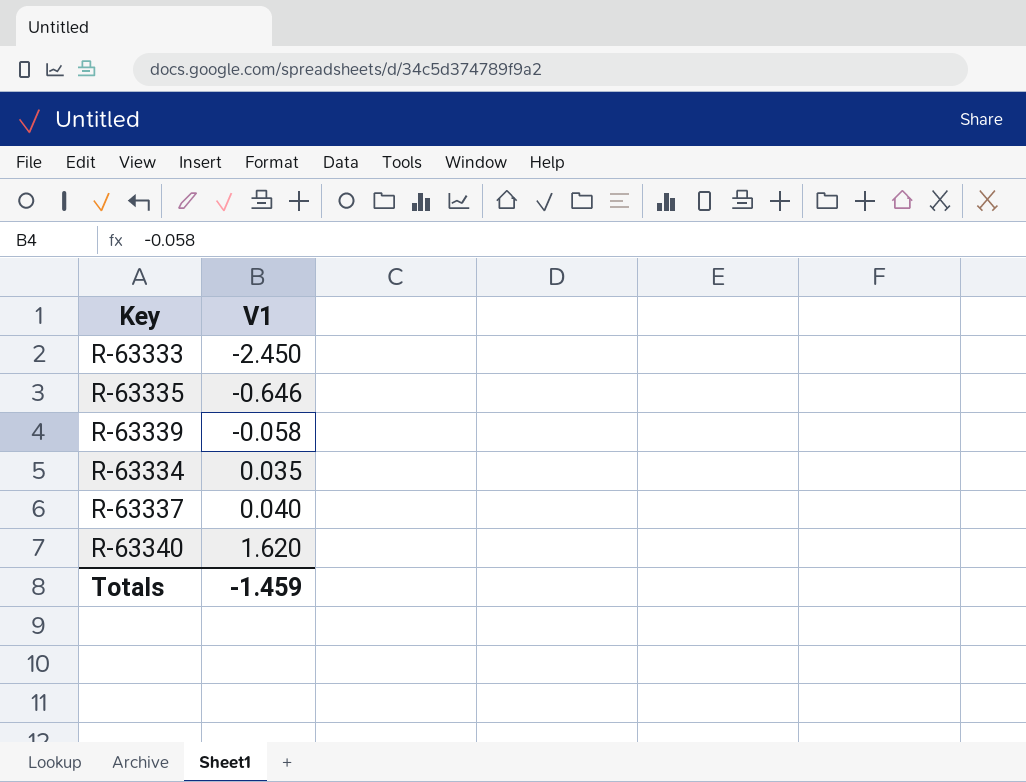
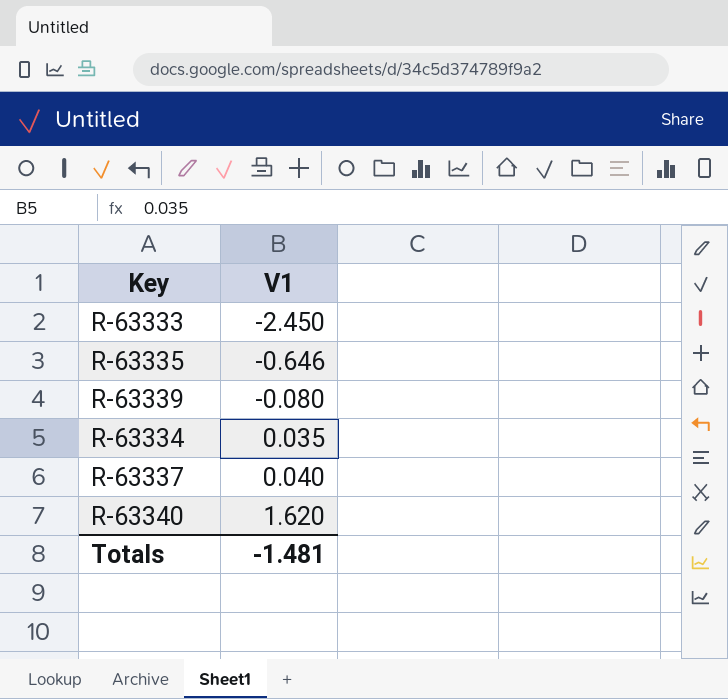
R-63339 | V1: -0.058 -> -0.080
Totals | V1: -1.459 -> -1.481

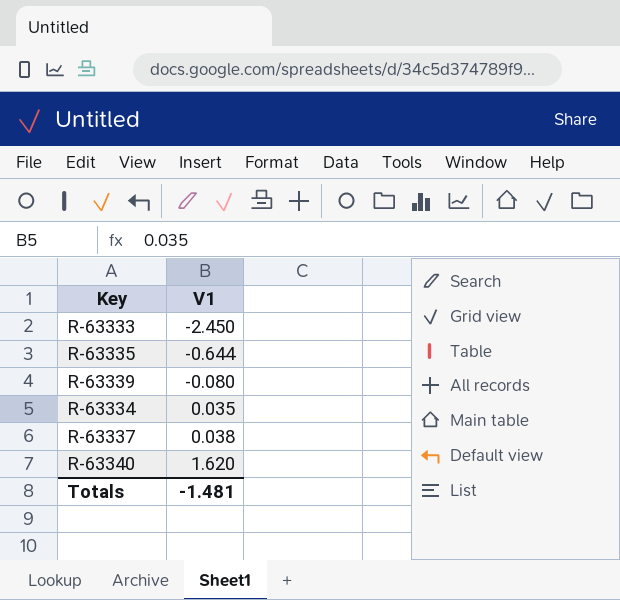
R-63335 | V1: -0.646 -> -0.644
R-63337 | V1: 0.040 -> 0.038

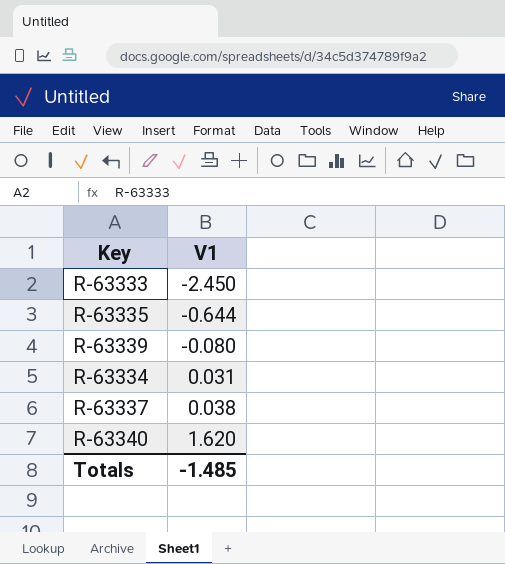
R-63334 | V1: 0.035 -> 0.031
Totals | V1: -1.481 -> -1.485

